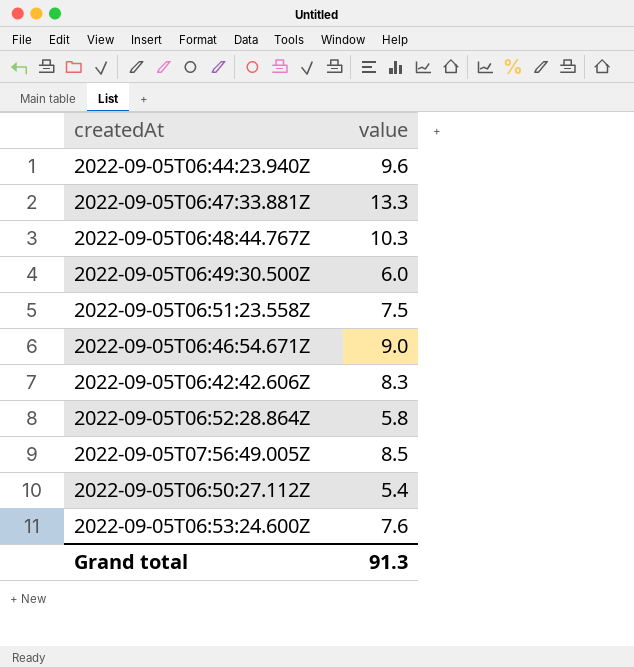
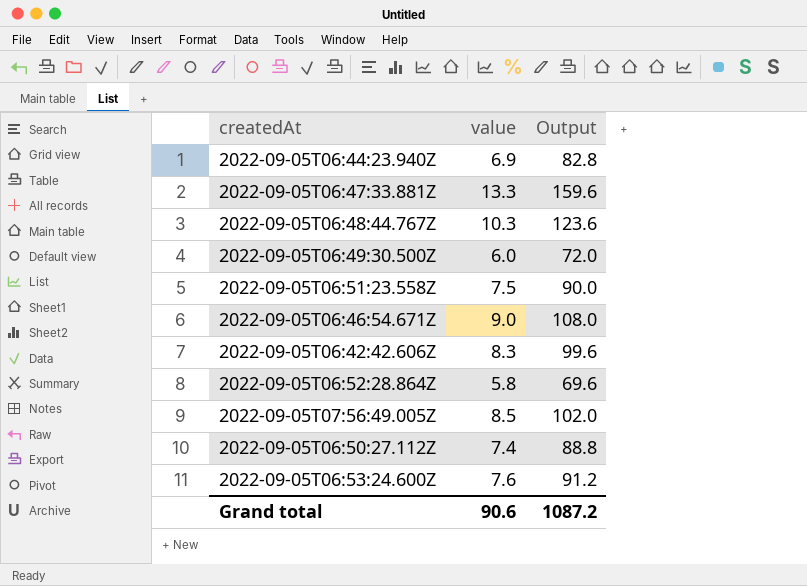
column Output | formula: none -> [value] * 12
2022-09-05T06:44:23.940Z | value: 9.6 -> 6.9
2022-09-05T06:50:27.112Z | value: 5.4 -> 7.4
Grand total | value: 91.3 -> 90.6

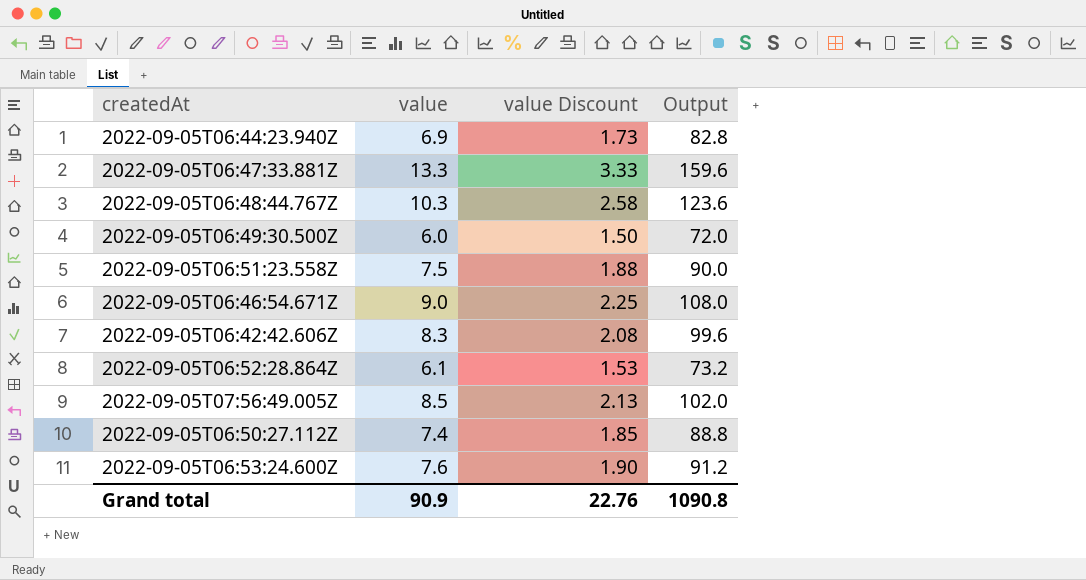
column value Discount | formula: none -> [value] * 0.25
2022-09-05T06:52:28.864Z | value: 5.8 -> 6.1
2022-09-05T06:52:28.864Z | Output: 69.6 -> 73.2
Grand total | value: 90.6 -> 90.9
Grand total | Output: 1087.2 -> 1090.8

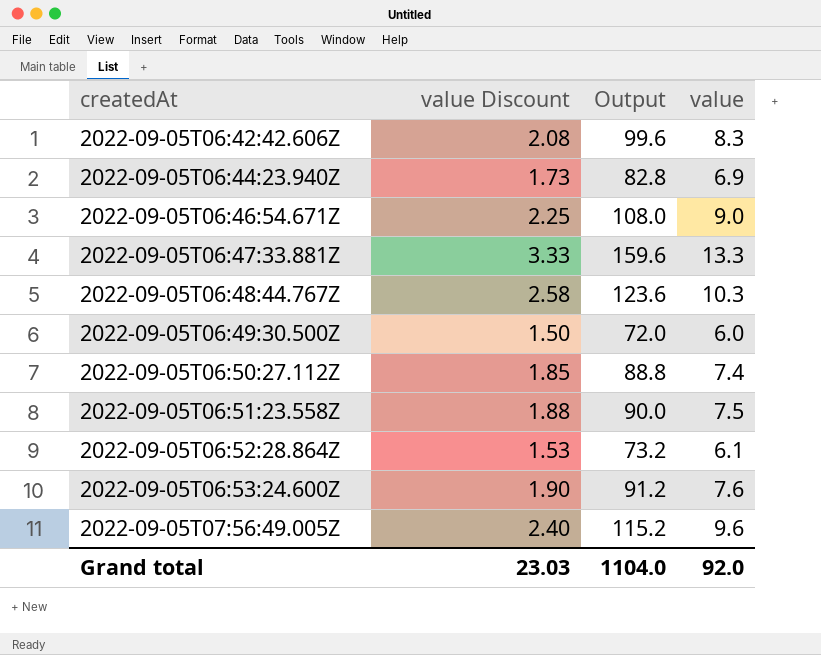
row order: none -> createdAt ascending
column value | position: 2 -> 4
2022-09-05T07:56:49.005Z | value Discount: 2.13 -> 2.40
2022-09-05T07:56:49.005Z | Output: 102.0 -> 115.2
2022-09-05T07:56:49.005Z | value: 8.5 -> 9.6
Grand total | value Discount: 22.76 -> 23.03
Grand total | Output: 1090.8 -> 1104.0
Grand total | value: 90.9 -> 92.0

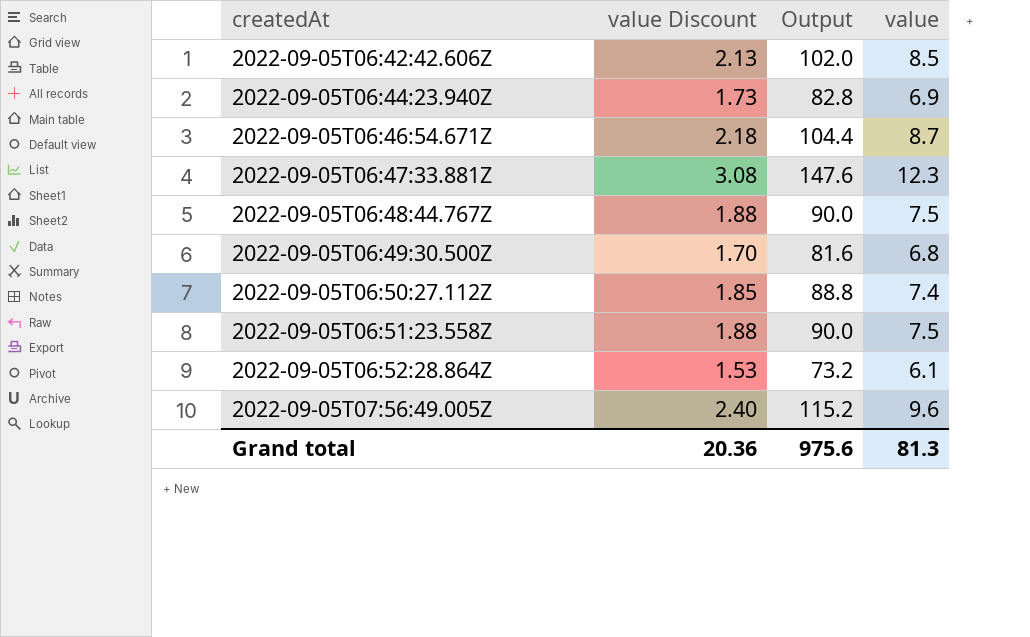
row 2022-09-05T06:53:24.600Z: 1.90 | 91.2 | 7.6 -> none
2022-09-05T06:42:42.606Z | value Discount: 2.08 -> 2.13
2022-09-05T06:42:42.606Z | Output: 99.6 -> 102.0
2022-09-05T06:42:42.606Z | value: 8.3 -> 8.5
2022-09-05T06:46:54.671Z | value Discount: 2.25 -> 2.18
2022-09-05T06:46:54.671Z | Output: 108.0 -> 104.4
2022-09-05T06:46:54.671Z | value: 9.0 -> 8.7
2022-09-05T06:47:33.881Z | value Discount: 3.33 -> 3.08
2022-09-05T06:47:33.881Z | Output: 159.6 -> 147.6
2022-09-05T06:47:33.881Z | value: 13.3 -> 12.3
2022-09-05T06:48:44.767Z | value Discount: 2.58 -> 1.88
2022-09-05T06:48:44.767Z | Output: 123.6 -> 90.0
2022-09-05T06:48:44.767Z | value: 10.3 -> 7.5
2022-09-05T06:49:30.500Z | value Discount: 1.50 -> 1.70
2022-09-05T06:49:30.500Z | Output: 72.0 -> 81.6
2022-09-05T06:49:30.500Z | value: 6.0 -> 6.8
Grand total | value Discount: 23.03 -> 20.36
Grand total | Output: 1104.0 -> 975.6
Grand total | value: 92.0 -> 81.3

